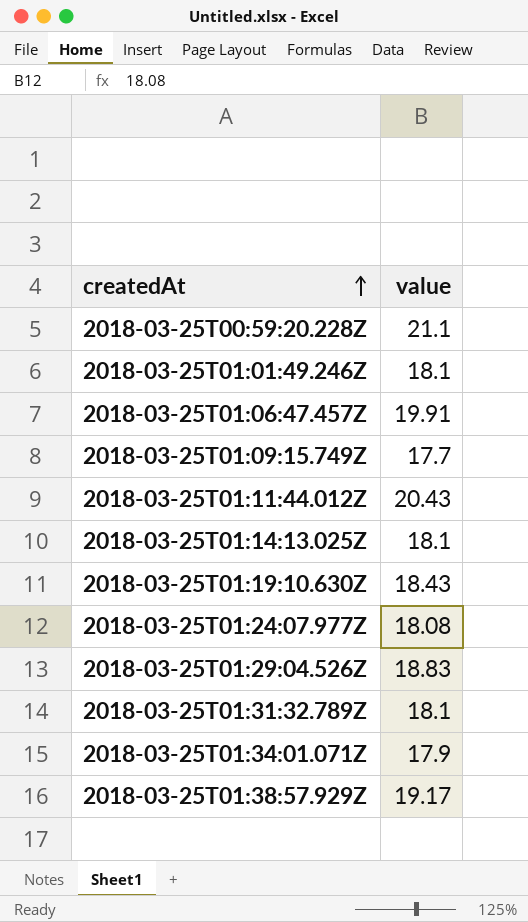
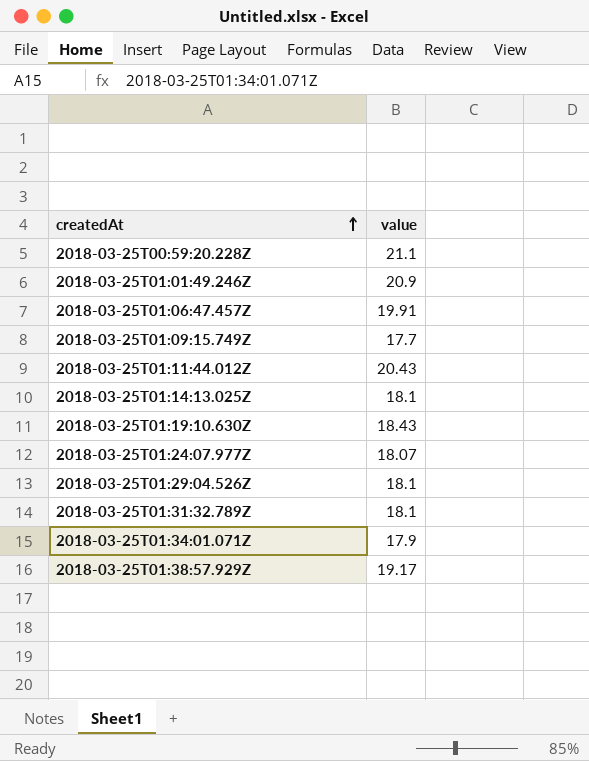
2018-03-25T01:01:49.246Z | value: 18.1 -> 20.9
2018-03-25T01:24:07.977Z | value: 18.08 -> 18.07
2018-03-25T01:29:04.526Z | value: 18.83 -> 18.1

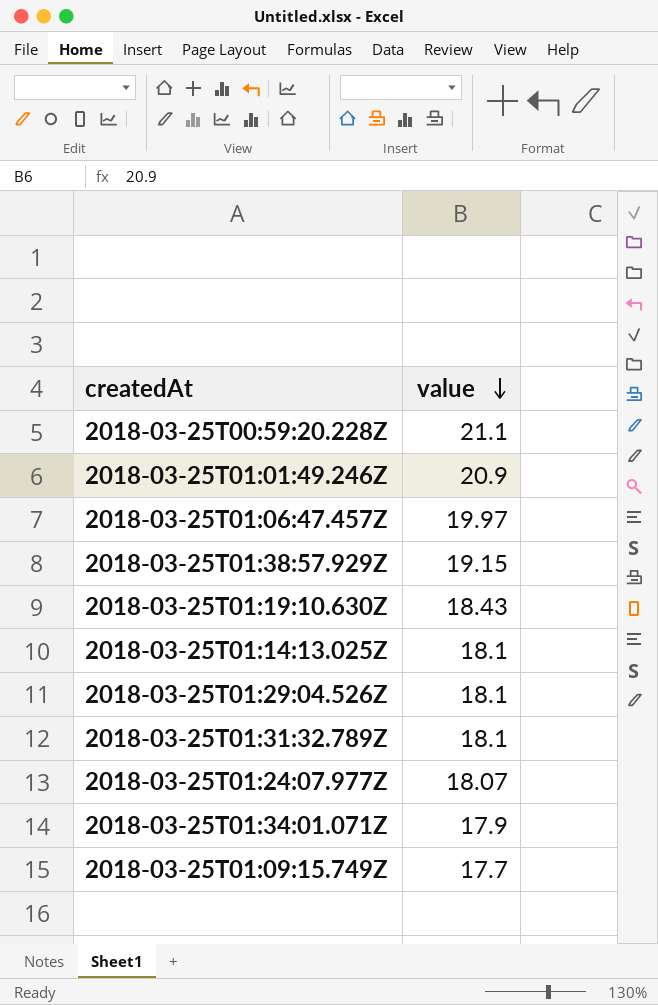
row order: createdAt ascending -> value descending
row 2018-03-25T01:11:44.012Z: 20.43 -> none
2018-03-25T01:06:47.457Z | value: 19.91 -> 19.97
2018-03-25T01:38:57.929Z | value: 19.17 -> 19.15

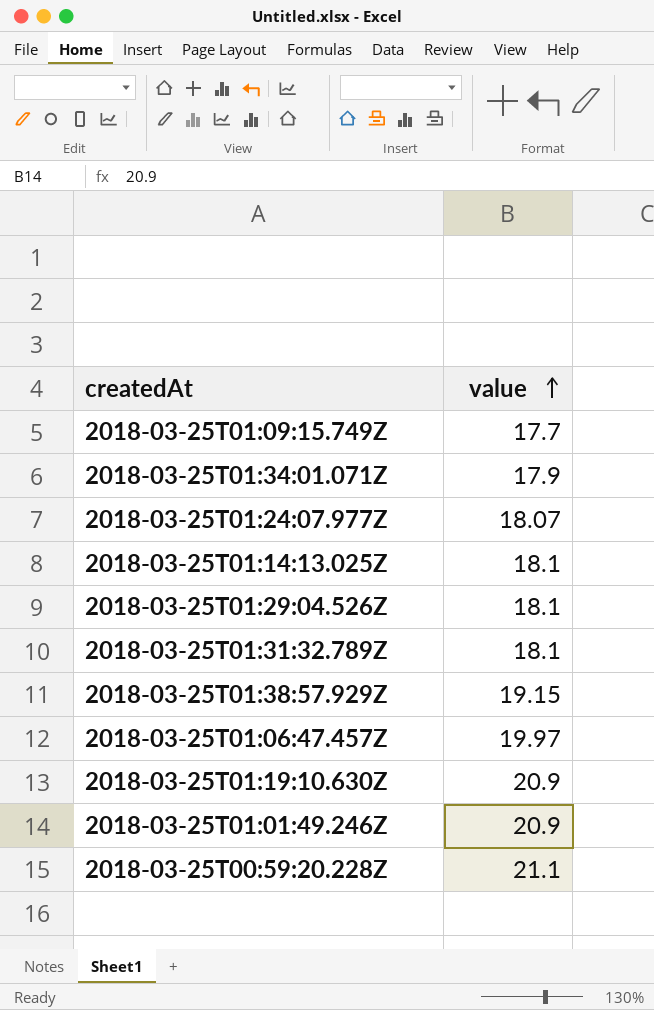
row order: value descending -> value ascending
2018-03-25T01:19:10.630Z | value: 18.43 -> 20.9

